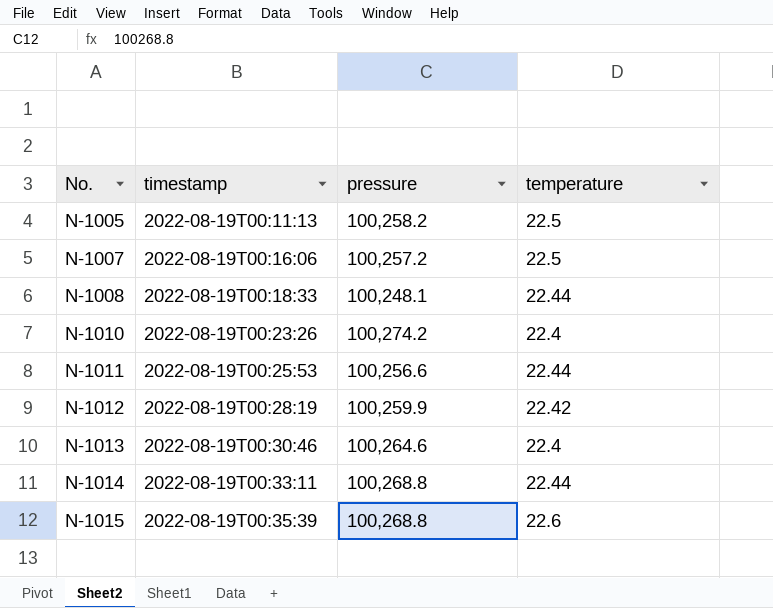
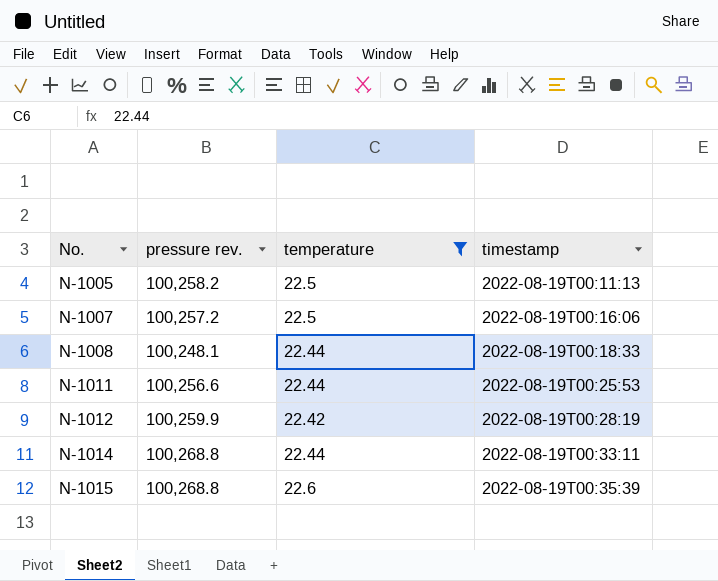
filter: none -> temperature != 22.4
column name: pressure -> pressure rev.
column timestamp | position: 2 -> 4

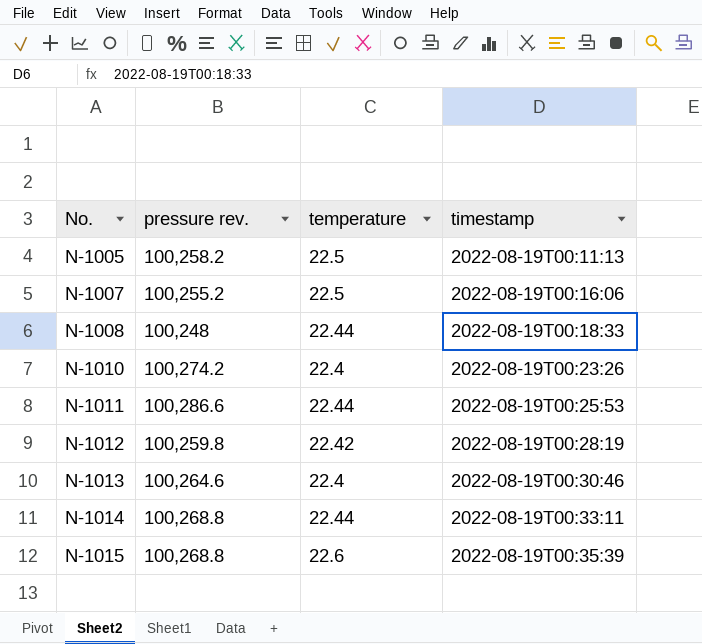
filter: temperature != 22.4 -> none
N-1007 | pressure rev.: 100,257.2 -> 100,255.2
N-1008 | pressure rev.: 100,248.1 -> 100,248
N-1011 | pressure rev.: 100,256.6 -> 100,286.6
N-1012 | pressure rev.: 100,259.9 -> 100,259.8

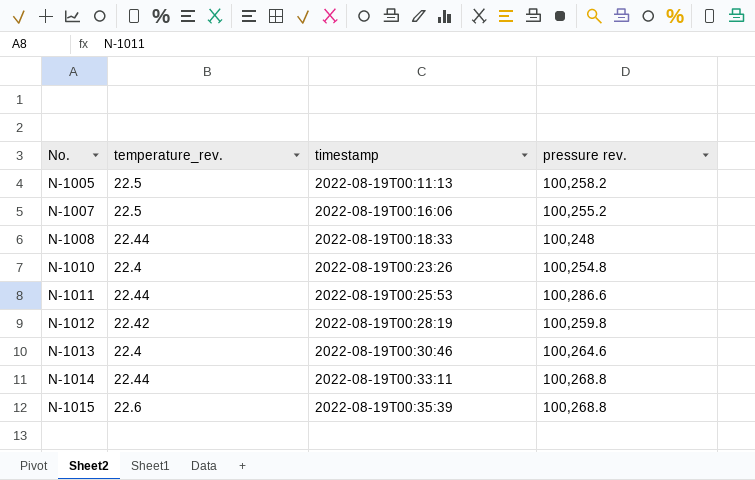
column name: temperature -> temperature_rev.
column pressure rev. | position: 2 -> 4
N-1010 | pressure rev.: 100,274.2 -> 100,254.8

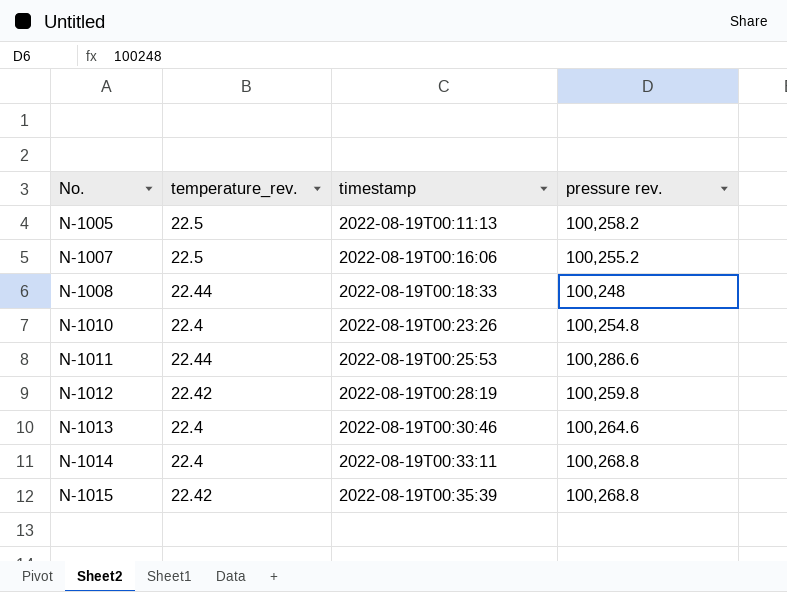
N-1014 | temperature_rev.: 22.44 -> 22.4
N-1015 | temperature_rev.: 22.6 -> 22.42

